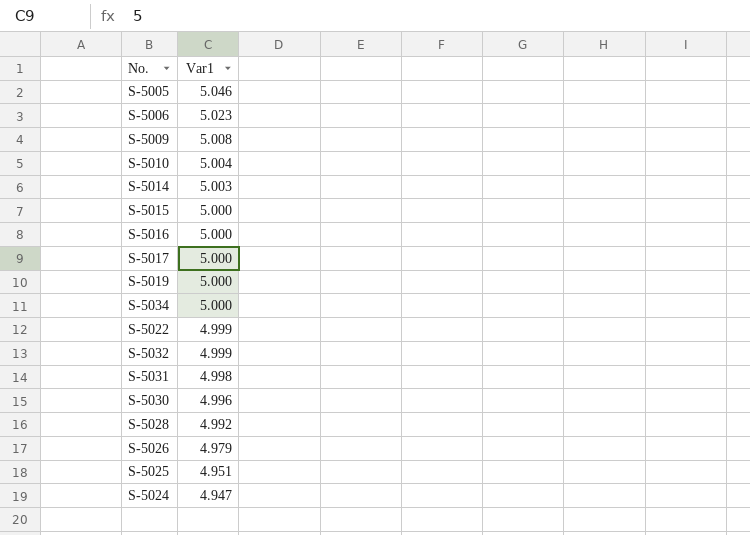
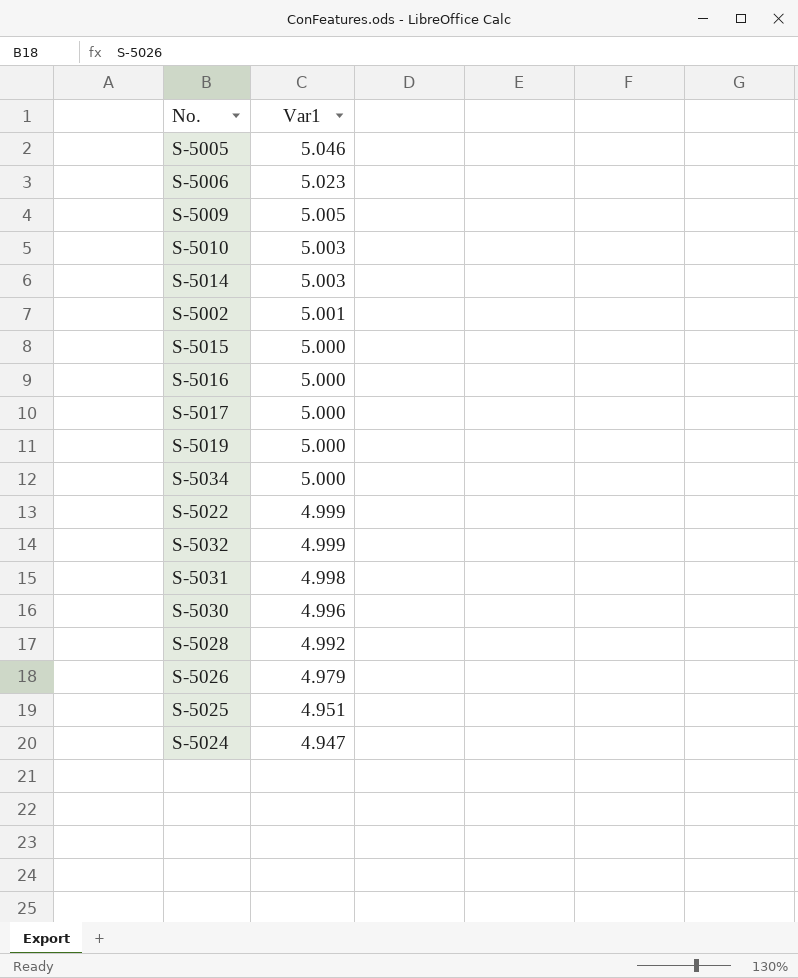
S-5009 | Var1: 5.008 -> 5.005
S-5010 | Var1: 5.004 -> 5.003
row S-5002: none -> 5.001

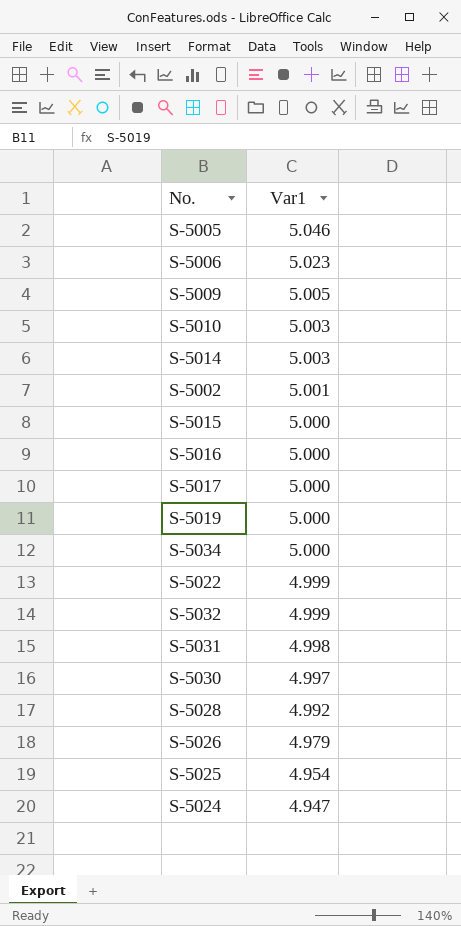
S-5030 | Var1: 4.996 -> 4.997
S-5025 | Var1: 4.951 -> 4.954

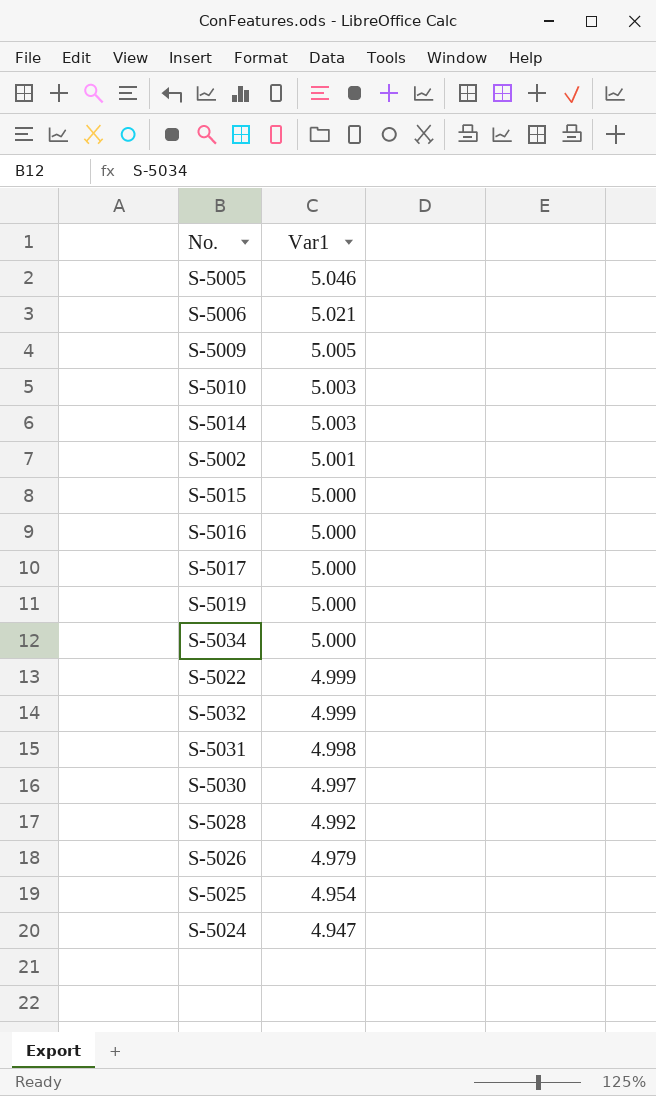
S-5006 | Var1: 5.023 -> 5.021

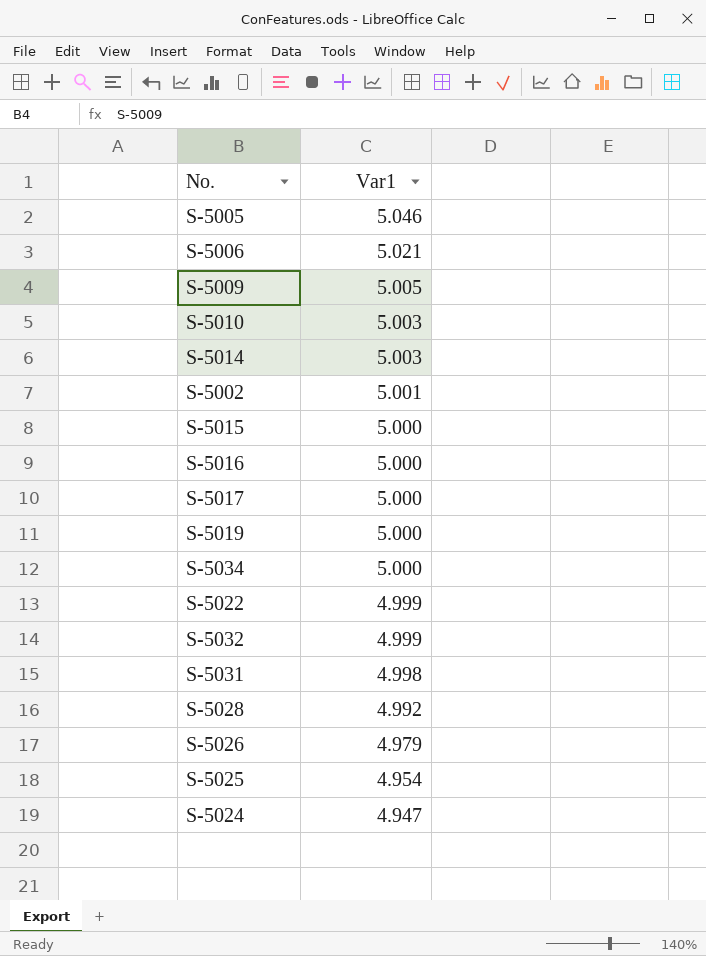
row S-5030: 4.997 -> none

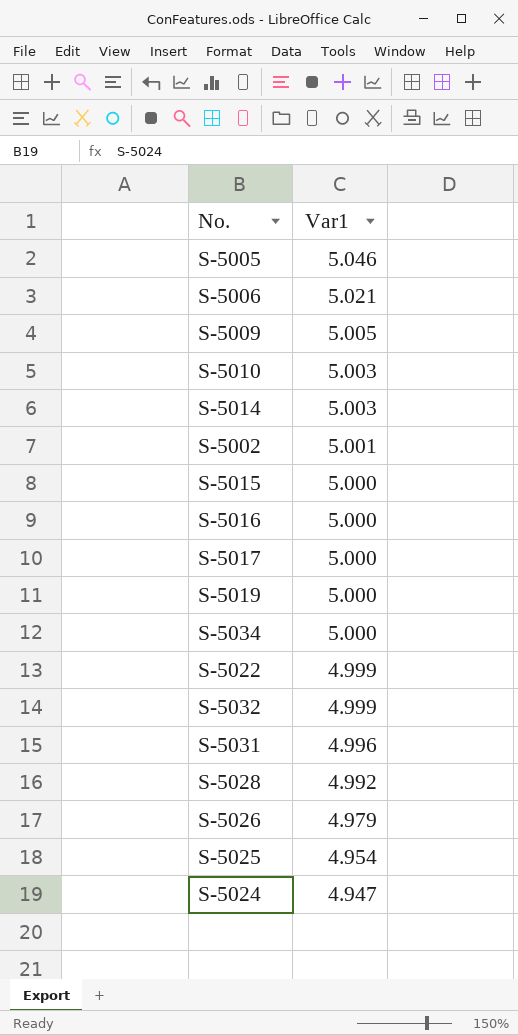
S-5031 | Var1: 4.998 -> 4.996

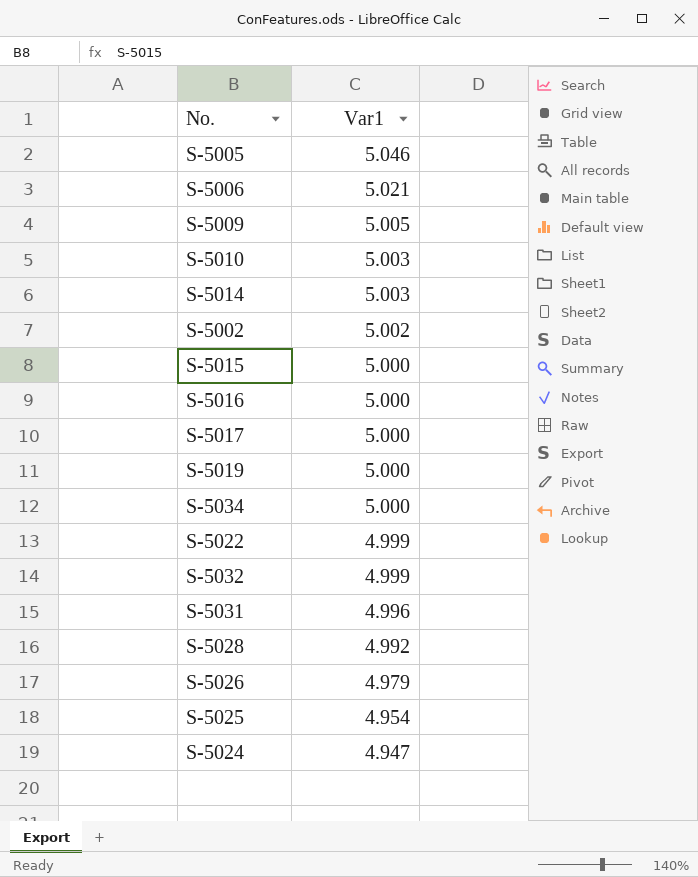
S-5002 | Var1: 5.001 -> 5.002

